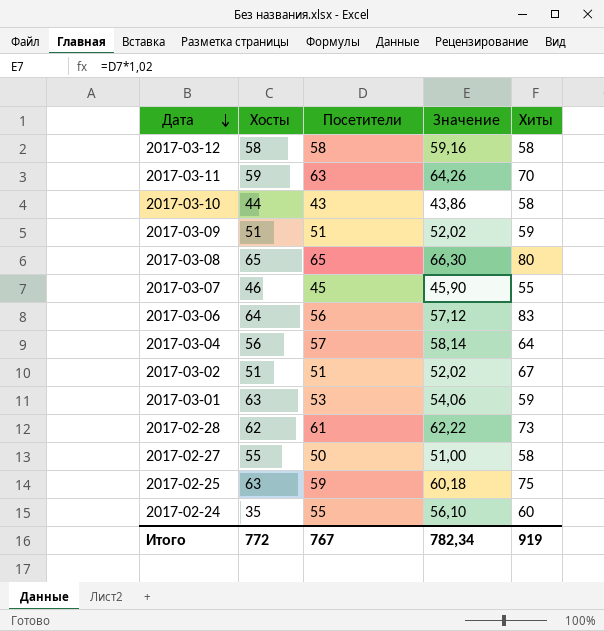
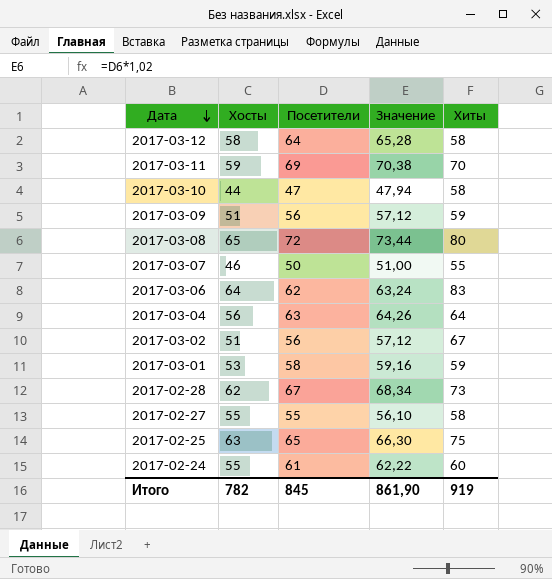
2017-03-12 | Посетители: 58 -> 64
2017-03-12 | Значение: 59,16 -> 65,28
2017-03-11 | Посетители: 63 -> 69
2017-03-11 | Значение: 64,26 -> 70,38
2017-03-10 | Посетители: 43 -> 47
2017-03-10 | Значение: 43,86 -> 47,94
2017-03-09 | Посетители: 51 -> 56
2017-03-09 | Значение: 52,02 -> 57,12
2017-03-08 | Посетители: 65 -> 72
2017-03-08 | Значение: 66,30 -> 73,44
2017-03-07 | Посетители: 45 -> 50
2017-03-07 | Значение: 45,90 -> 51,00
2017-03-06 | Посетители: 56 -> 62
2017-03-06 | Значение: 57,12 -> 63,24
2017-03-04 | Посетители: 57 -> 63
2017-03-04 | Значение: 58,14 -> 64,26
2017-03-02 | Посетители: 51 -> 56
2017-03-02 | Значение: 52,02 -> 57,12
2017-03-01 | Хосты: 63 -> 53
2017-03-01 | Посетители: 53 -> 58
2017-03-01 | Значение: 54,06 -> 59,16
2017-02-28 | Посетители: 61 -> 67
2017-02-28 | Значение: 62,22 -> 68,34
2017-02-27 | Посетители: 50 -> 55
2017-02-27 | Значение: 51,00 -> 56,10
2017-02-25 | Посетители: 59 -> 65
2017-02-25 | Значение: 60,18 -> 66,30
2017-02-24 | Хосты: 35 -> 55
2017-02-24 | Посетители: 55 -> 61
2017-02-24 | Значение: 56,10 -> 62,22
Итого | Хосты: 772 -> 782
Итого | Посетители: 767 -> 845
Итого | Значение: 782,34 -> 861,90

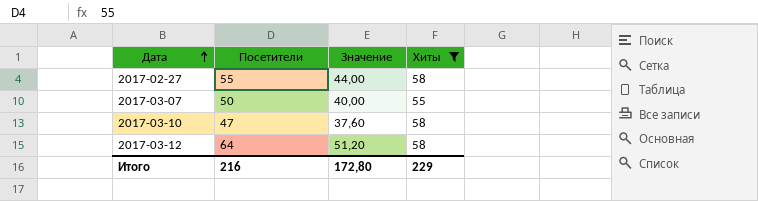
filter: none -> Хиты <= 58
row order: Дата descending -> Дата ascending
column Хосты | position: 2 -> none
column Значение | formula: [Посетители] * 1,02 -> [Посетители] * 0,8
Итого | Посетители: 845 -> 216
Итого | Значение: 861,90 -> 172,80
Итого | Хиты: 919 -> 229

